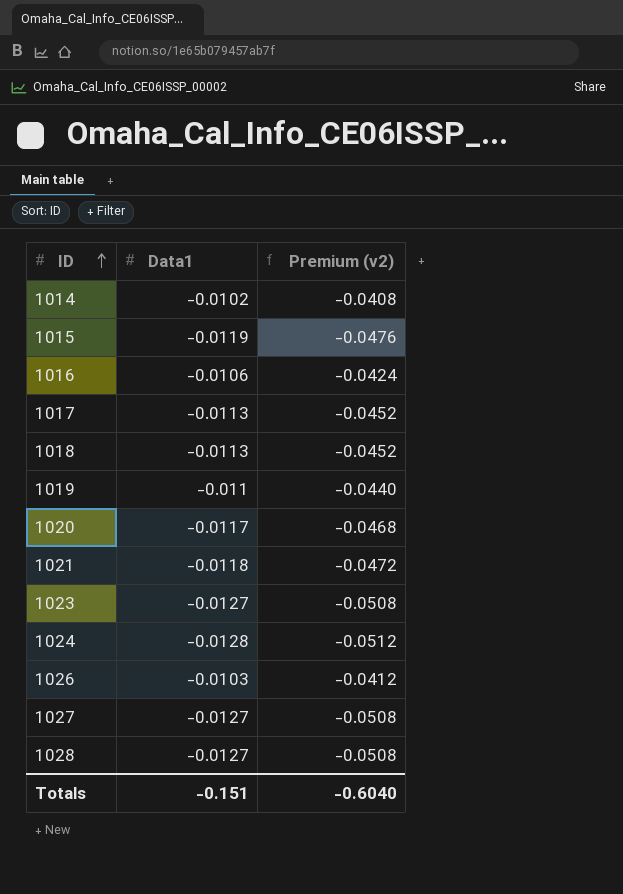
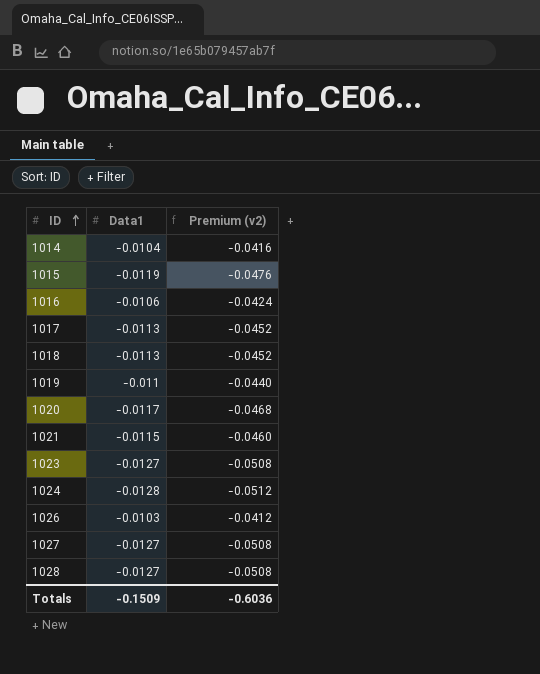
1014 | Data1: -0.0102 -> -0.0104
1014 | Premium (v2): -0.0408 -> -0.0416
1021 | Data1: -0.0118 -> -0.0115
1021 | Premium (v2): -0.0472 -> -0.0460
Totals | Data1: -0.151 -> -0.1509
Totals | Premium (v2): -0.6040 -> -0.6036

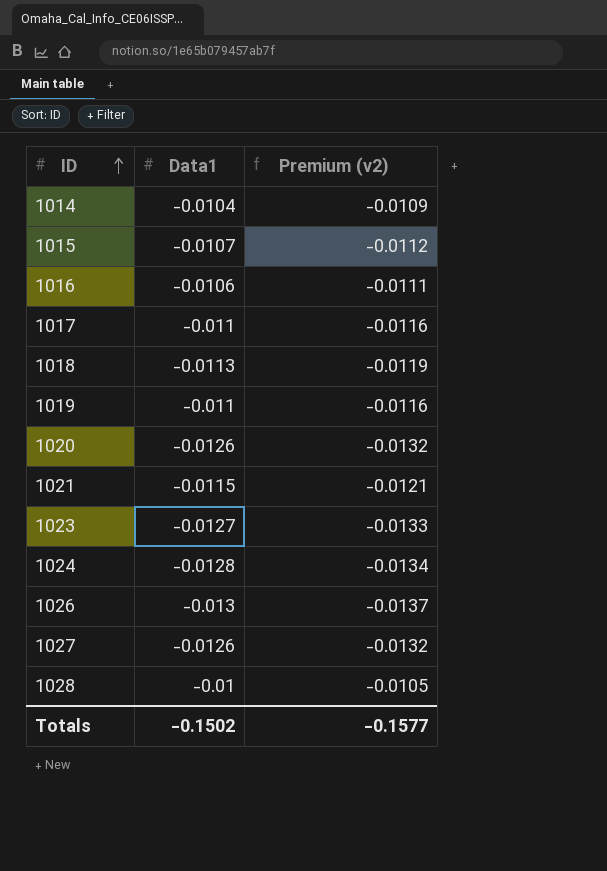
column Premium (v2) | formula: [Data1] * 4 -> [Data1] * 1.05
1015 | Data1: -0.0119 -> -0.0107
1017 | Data1: -0.0113 -> -0.011
1020 | Data1: -0.0117 -> -0.0126
1026 | Data1: -0.0103 -> -0.013
1027 | Data1: -0.0127 -> -0.0126
1028 | Data1: -0.0127 -> -0.01
Totals | Data1: -0.1509 -> -0.1502
Totals | Premium (v2): -0.6036 -> -0.1577

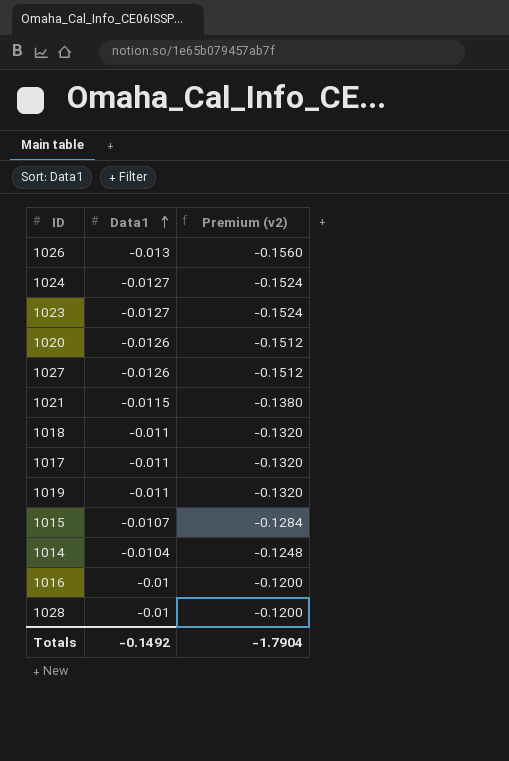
row order: ID ascending -> Data1 ascending
column Premium (v2) | formula: [Data1] * 1.05 -> [Data1] * 12
1024 | Data1: -0.0128 -> -0.0127
1018 | Data1: -0.0113 -> -0.011
1016 | Data1: -0.0106 -> -0.01
Totals | Data1: -0.1502 -> -0.1492
Totals | Premium (v2): -0.1577 -> -1.7904

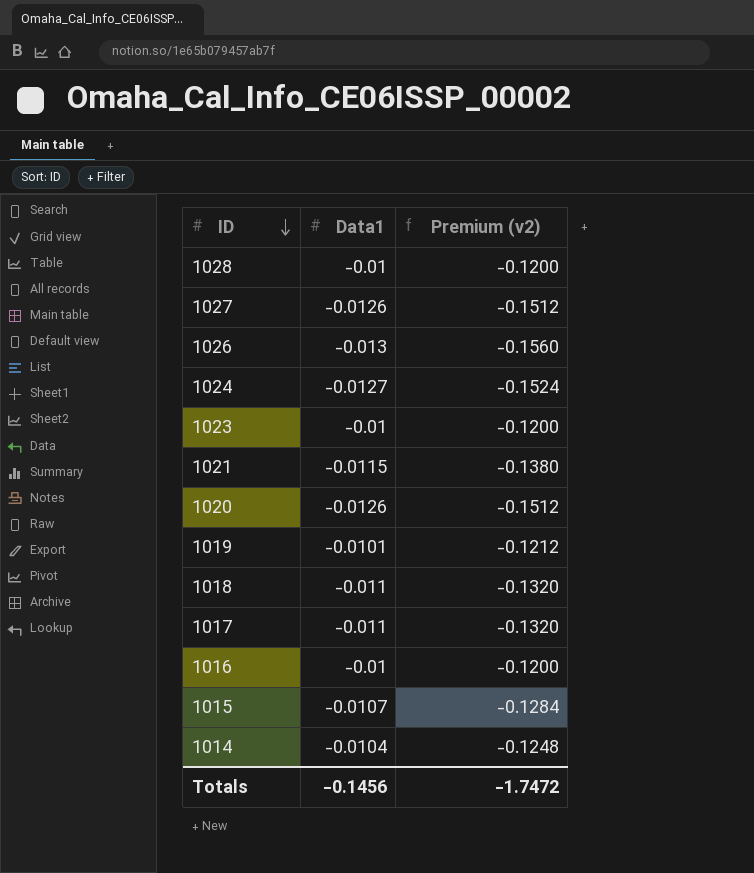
row order: Data1 ascending -> ID descending
1023 | Data1: -0.0127 -> -0.01
1023 | Premium (v2): -0.1524 -> -0.1200
1019 | Data1: -0.011 -> -0.0101
1019 | Premium (v2): -0.1320 -> -0.1212
Totals | Data1: -0.1492 -> -0.1456
Totals | Premium (v2): -1.7904 -> -1.7472

